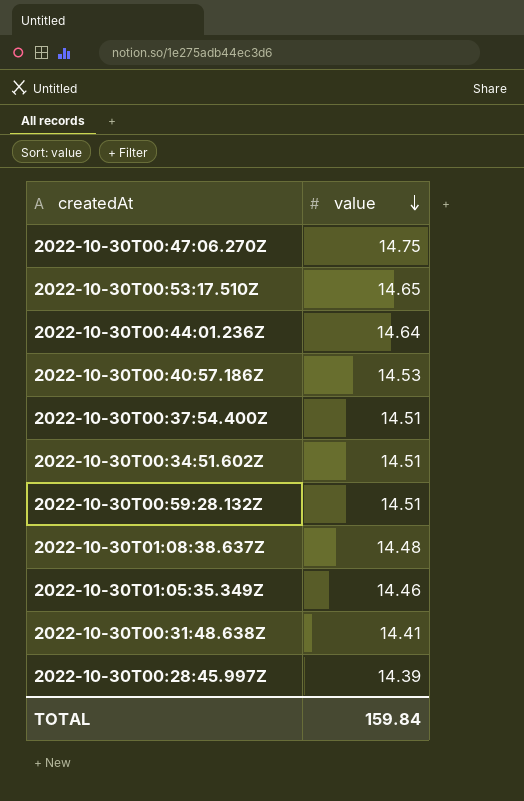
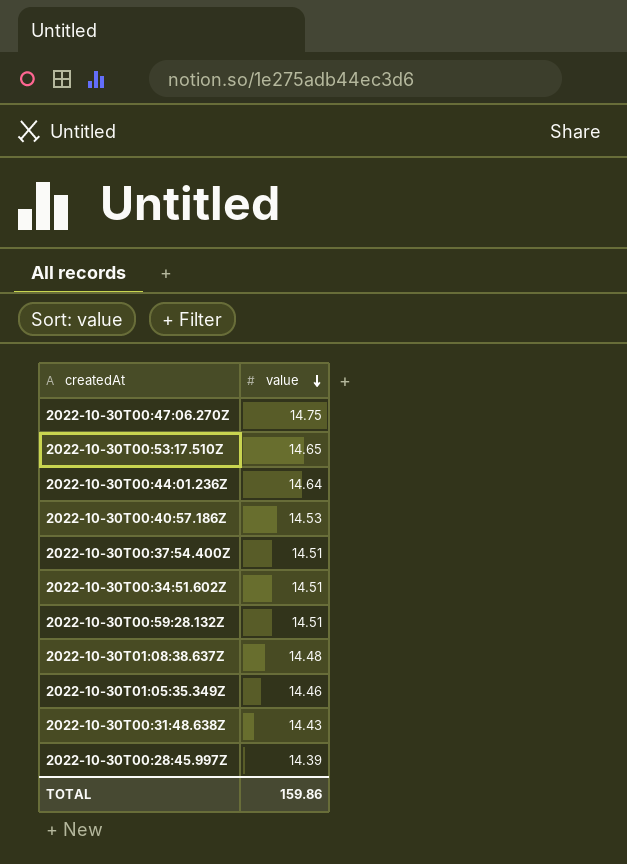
2022-10-30T00:31:48.638Z | value: 14.41 -> 14.43
TOTAL | value: 159.84 -> 159.86

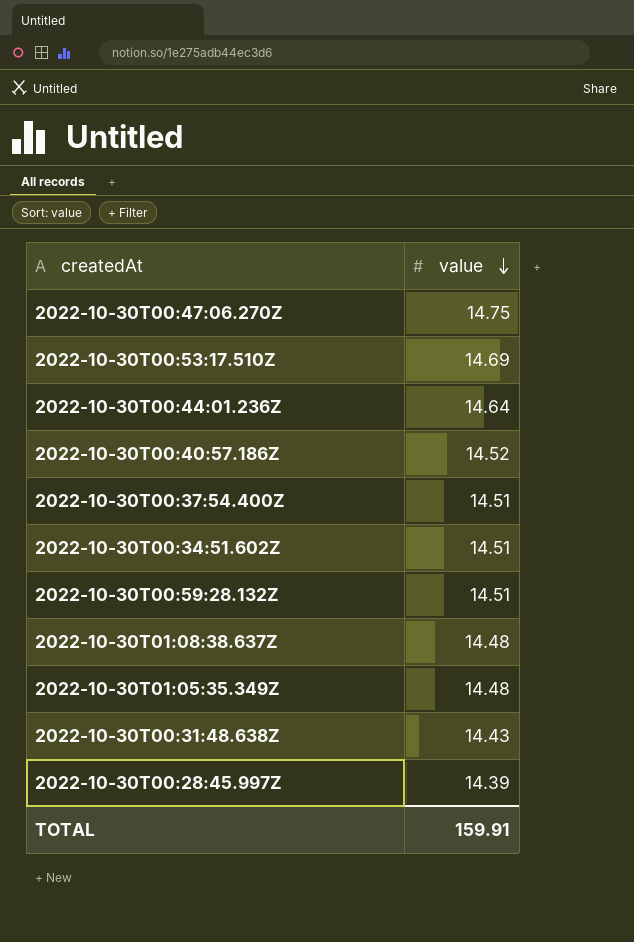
2022-10-30T00:53:17.510Z | value: 14.65 -> 14.69
2022-10-30T00:40:57.186Z | value: 14.53 -> 14.52
2022-10-30T01:05:35.349Z | value: 14.46 -> 14.48
TOTAL | value: 159.86 -> 159.91

